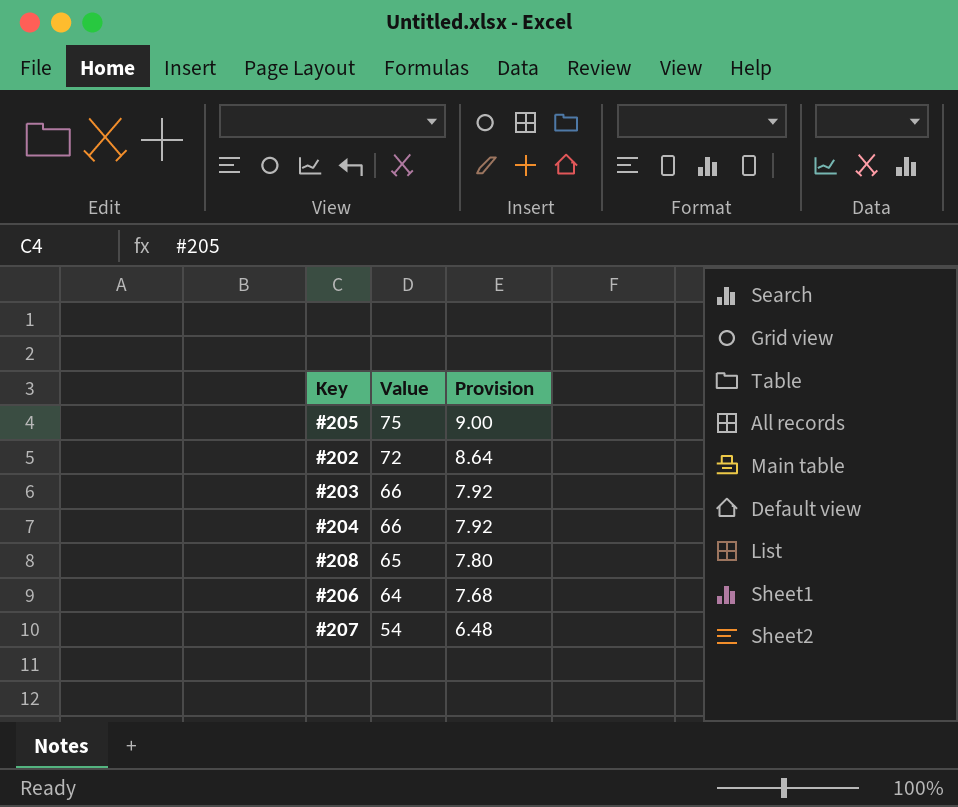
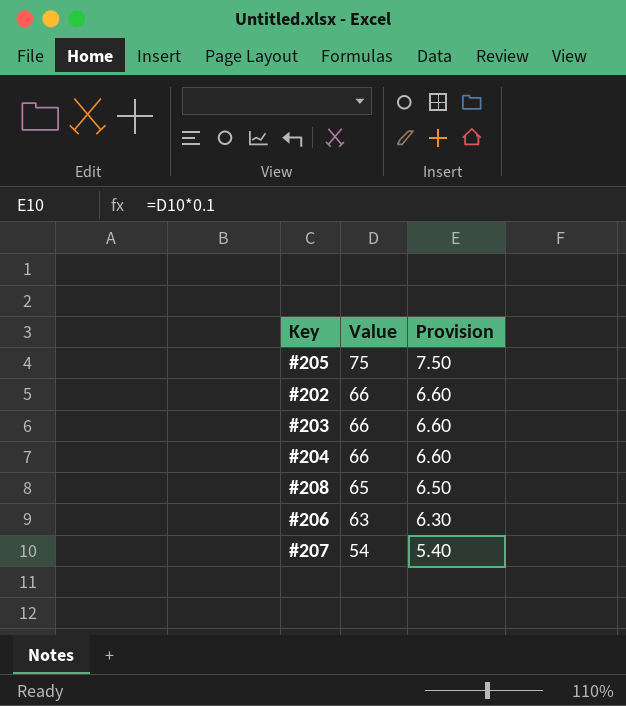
column Provision | formula: [Value] * 0.12 -> [Value] * 0.1
#202 | Value: 72 -> 66
#206 | Value: 64 -> 63

